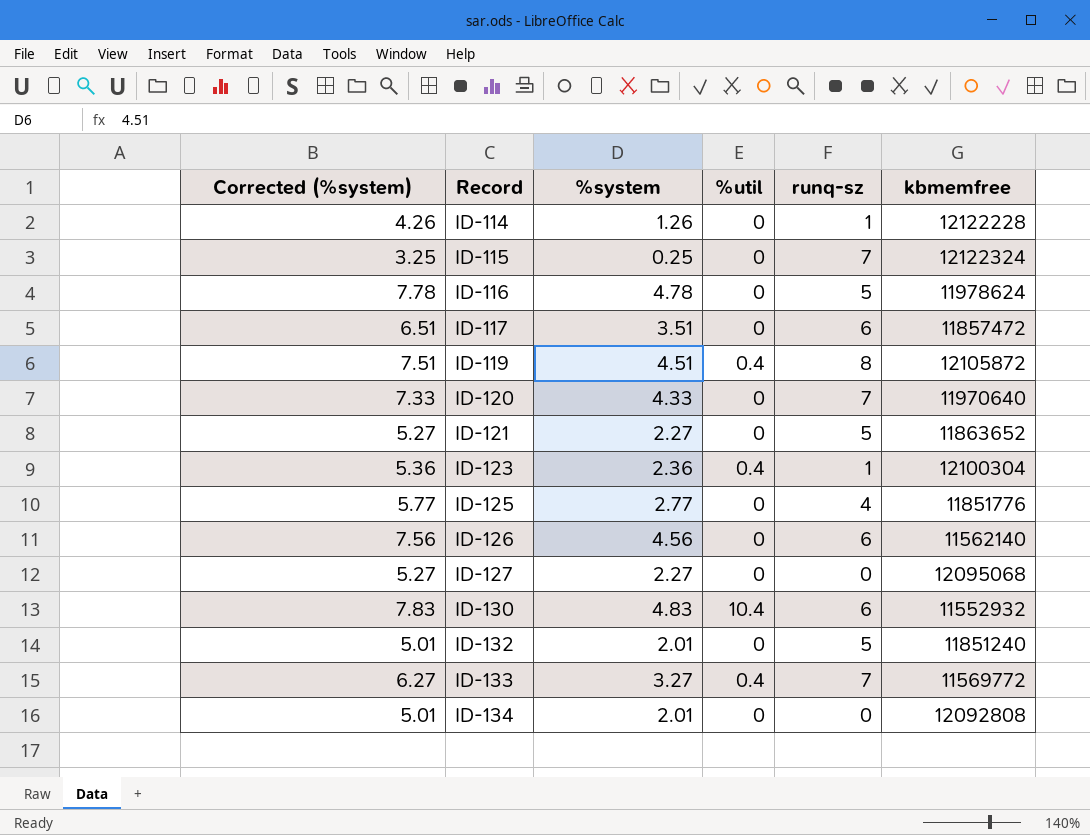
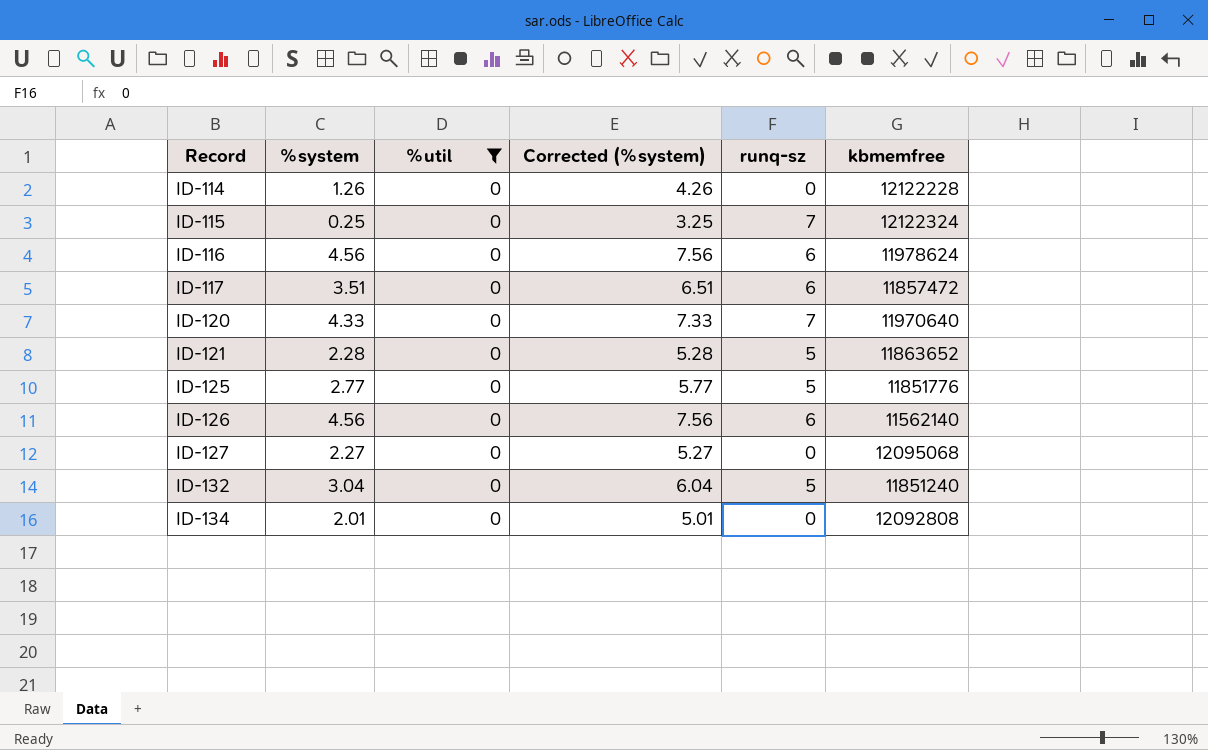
filter: none -> %util = 0
column Corrected (%system) | position: 1 -> 4
ID-114 | runq-sz: 1 -> 0
ID-116 | %system: 4.78 -> 4.56
ID-116 | Corrected (%system): 7.78 -> 7.56
ID-116 | runq-sz: 5 -> 6
ID-121 | %system: 2.27 -> 2.28
ID-121 | Corrected (%system): 5.27 -> 5.28
ID-125 | runq-sz: 4 -> 5
ID-132 | %system: 2.01 -> 3.04
ID-132 | Corrected (%system): 5.01 -> 6.04

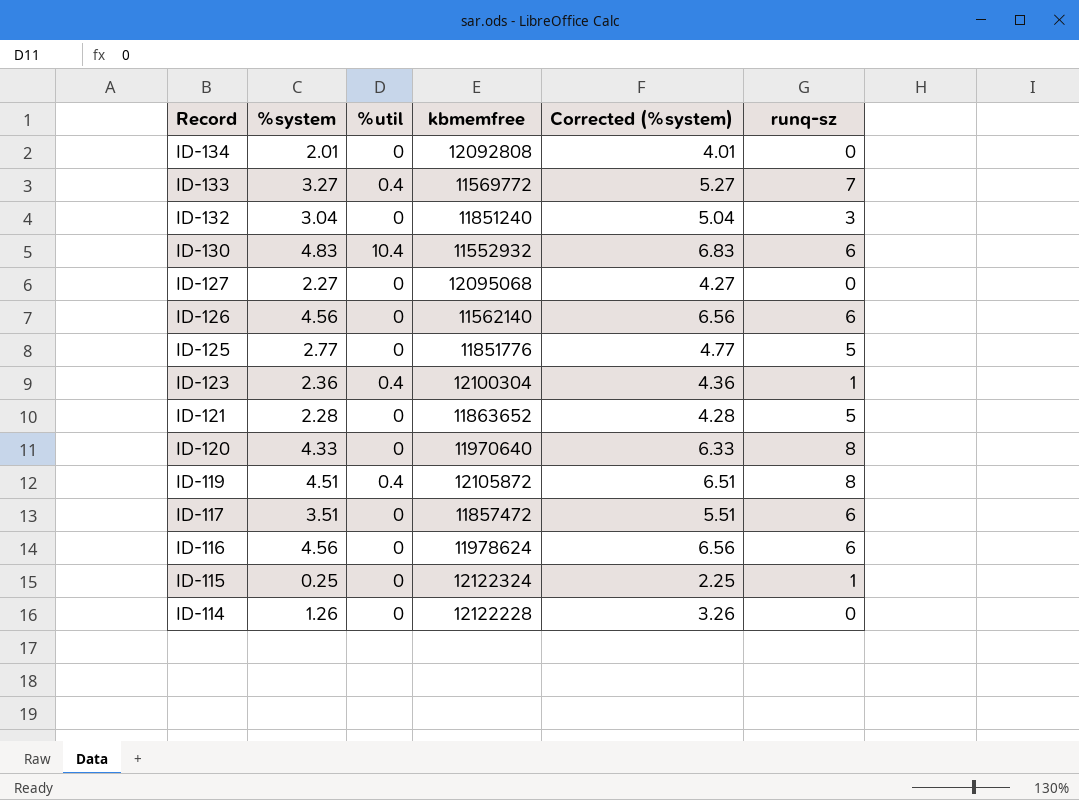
filter: %util = 0 -> none
row order: Record ascending -> Record descending
column kbmemfree | position: 6 -> 4
column Corrected (%system) | formula: [%system] + 3 -> [%system] + 2
ID-132 | runq-sz: 5 -> 3
ID-120 | runq-sz: 7 -> 8
ID-115 | runq-sz: 7 -> 1

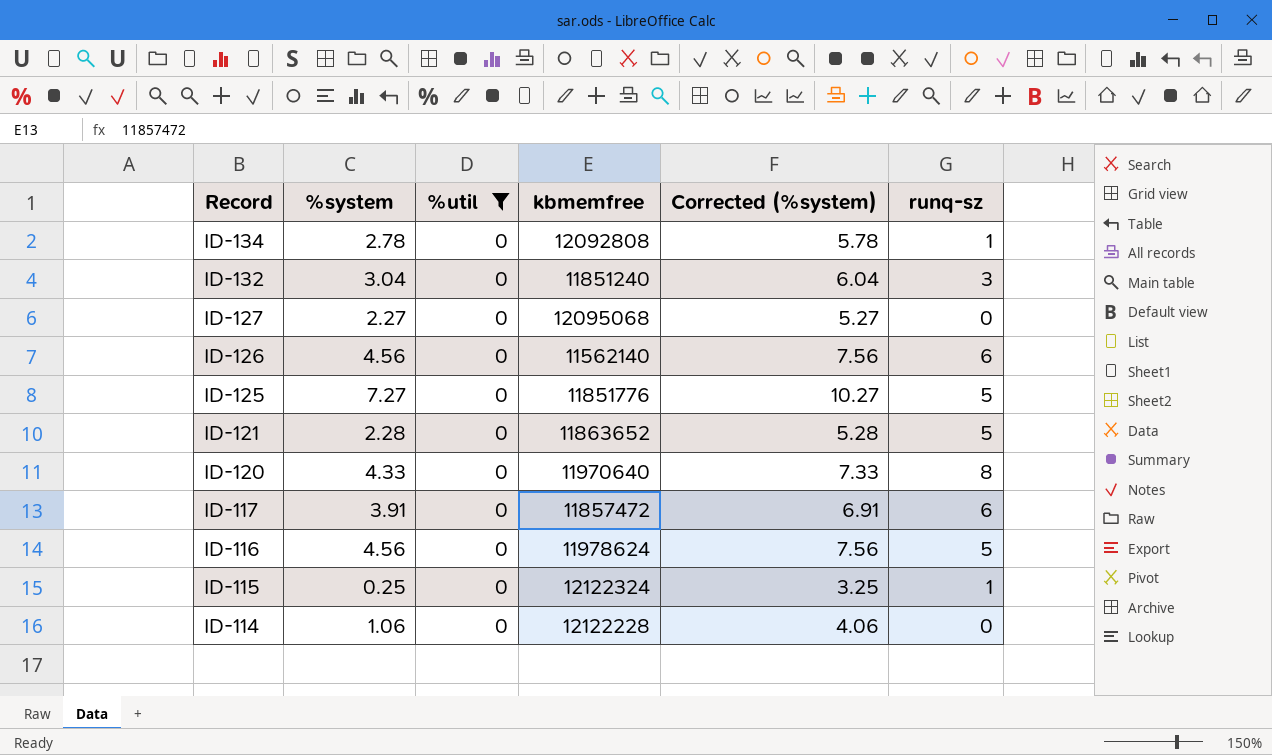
filter: none -> %util = 0
column Corrected (%system) | formula: [%system] + 2 -> [%system] + 3
ID-134 | %system: 2.01 -> 2.78
ID-134 | runq-sz: 0 -> 1
ID-125 | %system: 2.77 -> 7.27
ID-117 | %system: 3.51 -> 3.91
ID-116 | runq-sz: 6 -> 5
ID-114 | %system: 1.26 -> 1.06

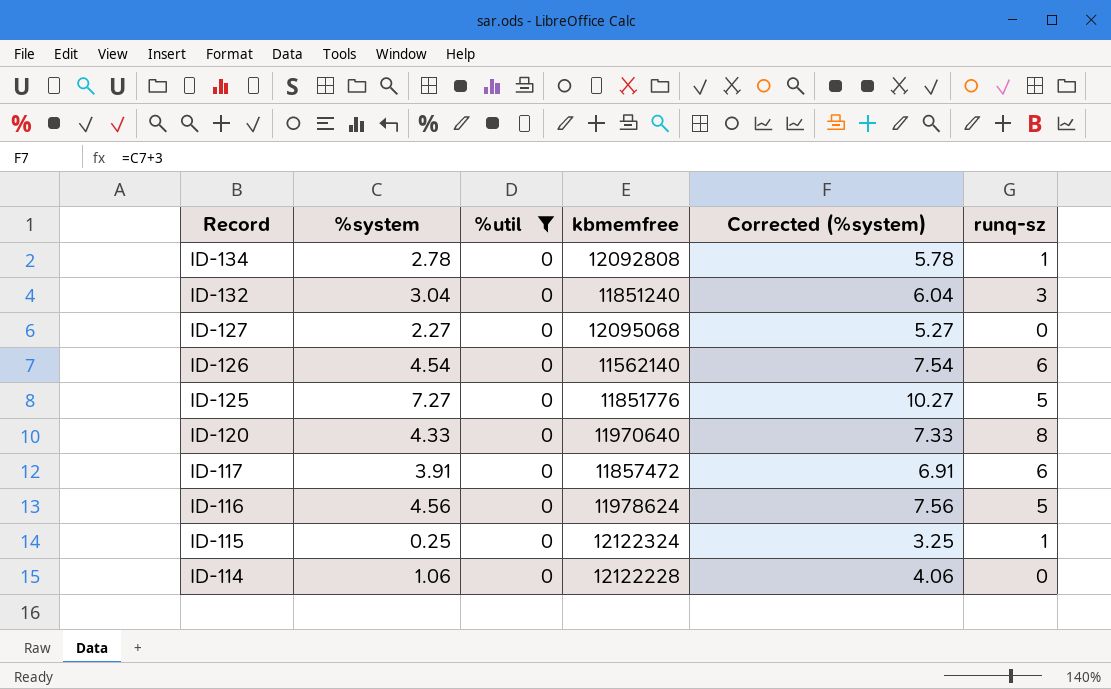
row ID-121: 2.28 | 0 | 11863652 | 5.28 | 5 -> none
ID-126 | %system: 4.56 -> 4.54
ID-126 | Corrected (%system): 7.56 -> 7.54

